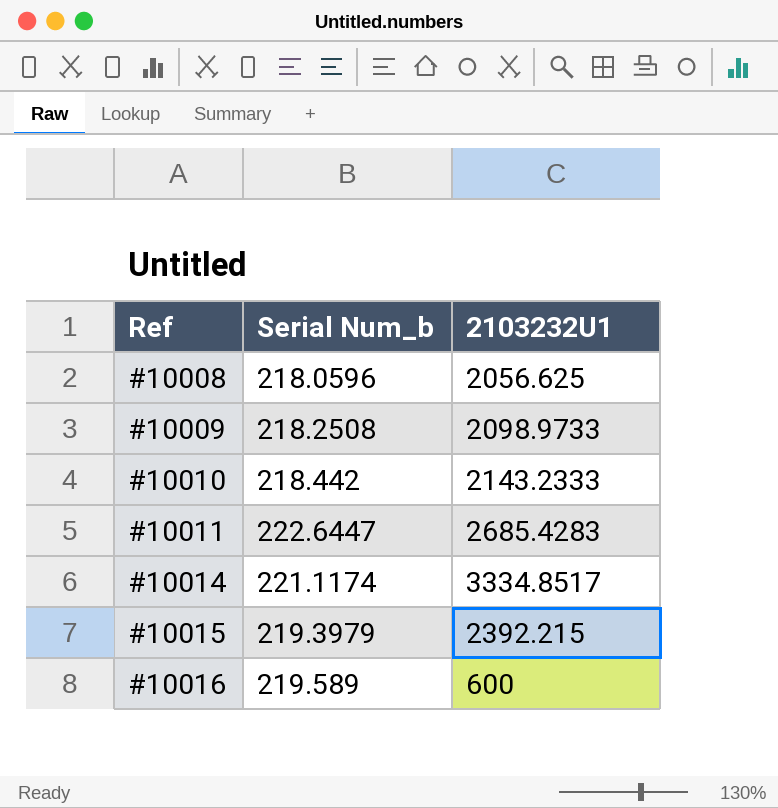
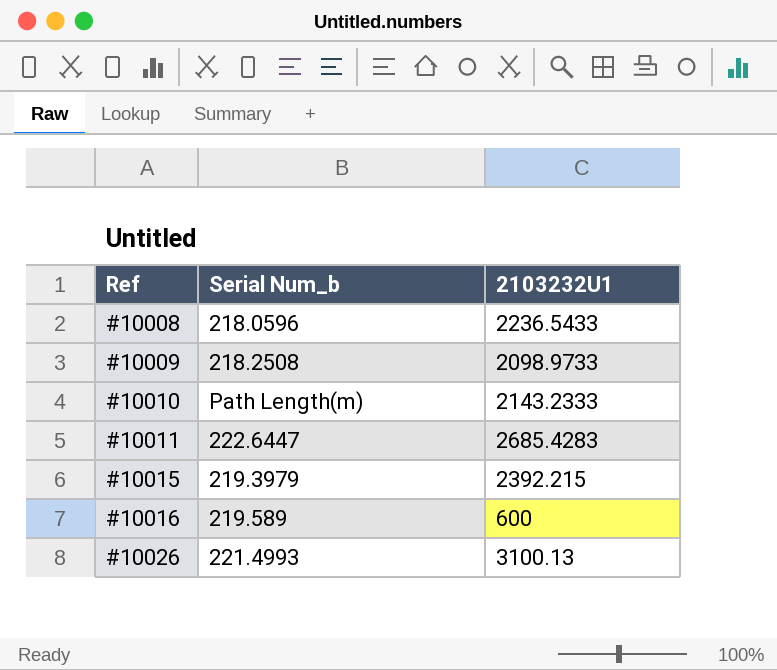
row #10014: 221.1174 | 3334.8517 -> none
#10008 | 2103232U1: 2056.625 -> 2236.5433
#10010 | Serial Num_b: 218.442 -> Path Length(m)
row #10026: none -> 221.4993 | 3100.13

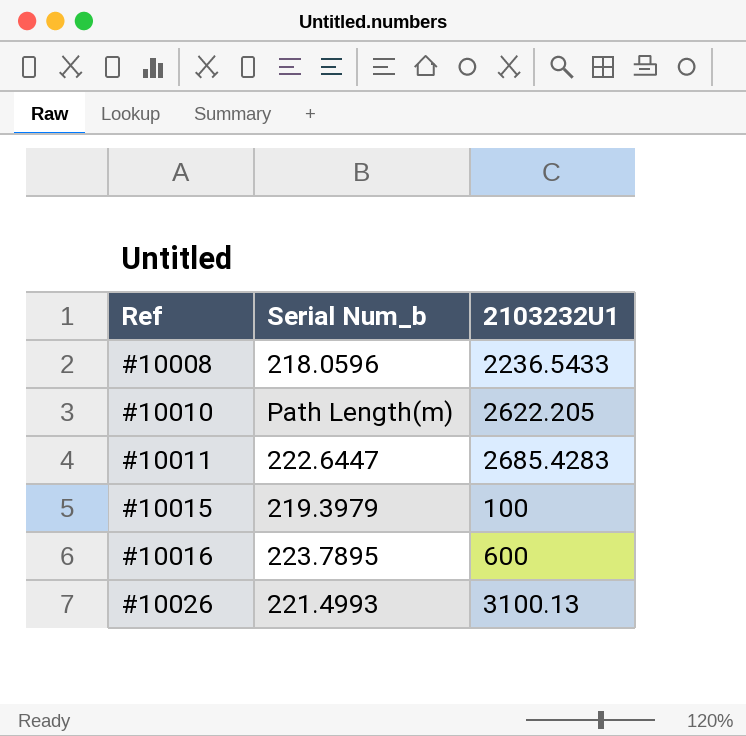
row #10009: 218.2508 | 2098.9733 -> none
#10010 | 2103232U1: 2143.2333 -> 2622.205
#10015 | 2103232U1: 2392.215 -> 100
#10016 | Serial Num_b: 219.589 -> 223.7895

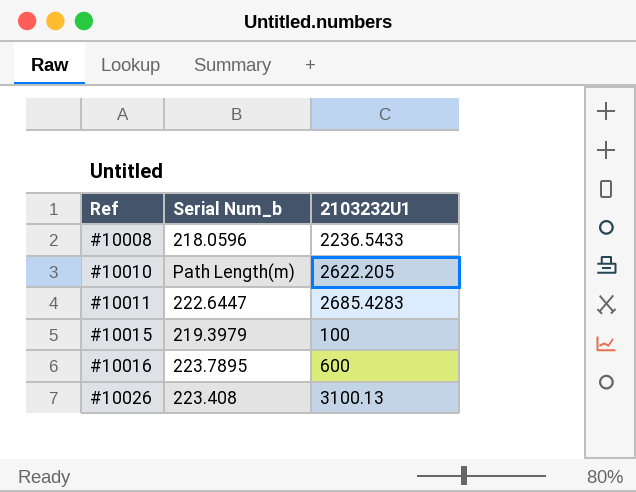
#10026 | Serial Num_b: 221.4993 -> 223.408

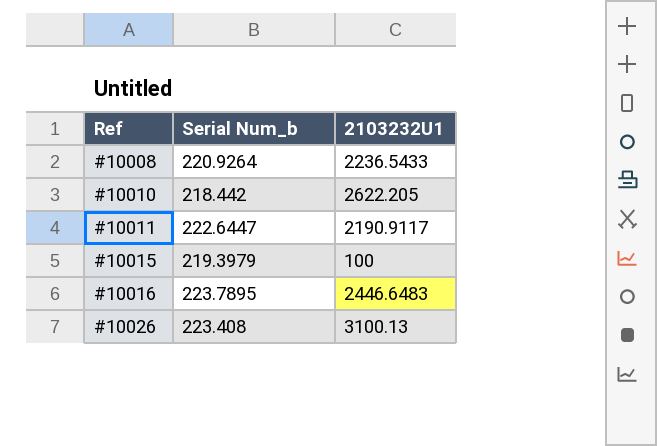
#10008 | Serial Num_b: 218.0596 -> 220.9264
#10010 | Serial Num_b: Path Length(m) -> 218.442
#10011 | 2103232U1: 2685.4283 -> 2190.9117
#10016 | 2103232U1: 600 -> 2446.6483

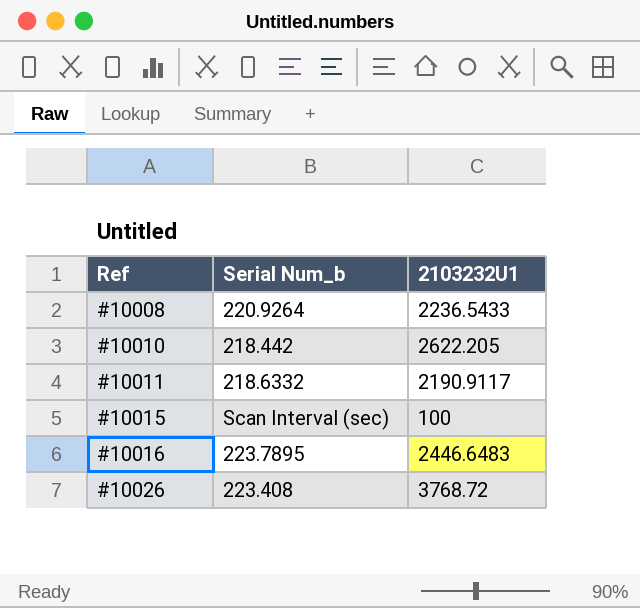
#10011 | Serial Num_b: 222.6447 -> 218.6332
#10015 | Serial Num_b: 219.3979 -> Scan Interval (sec)
#10026 | 2103232U1: 3100.13 -> 3768.72

